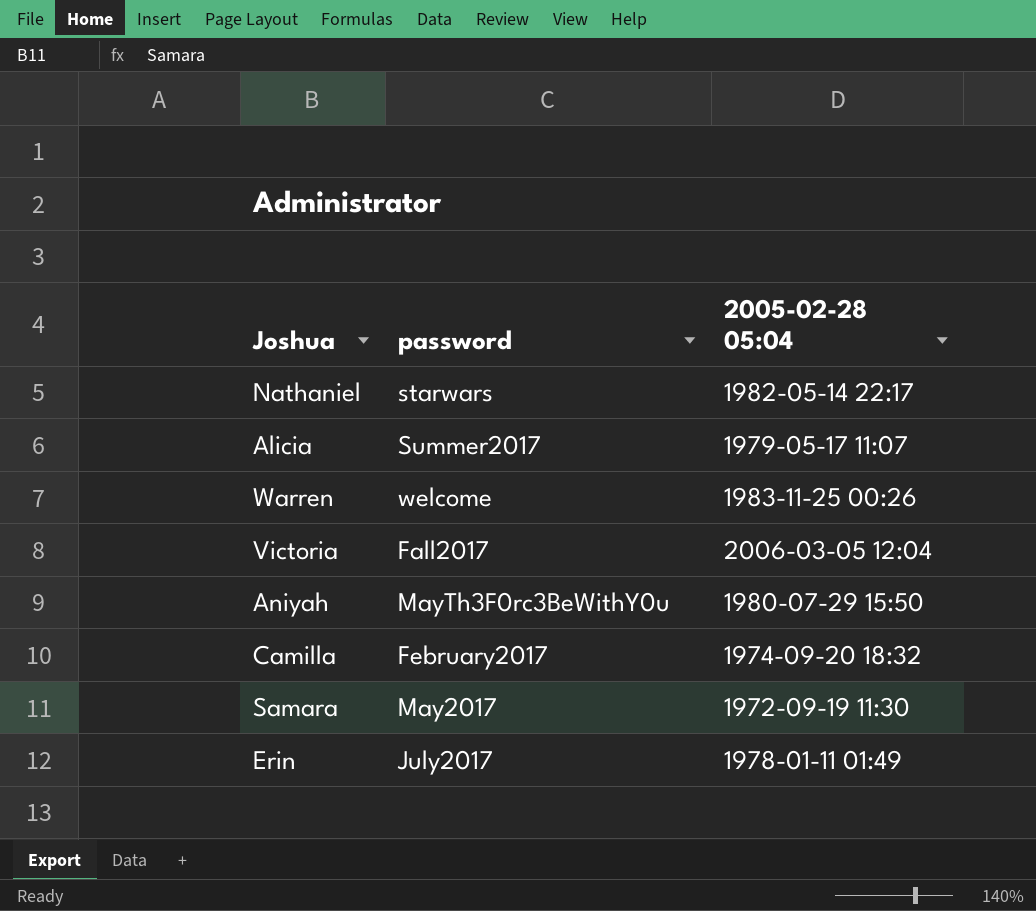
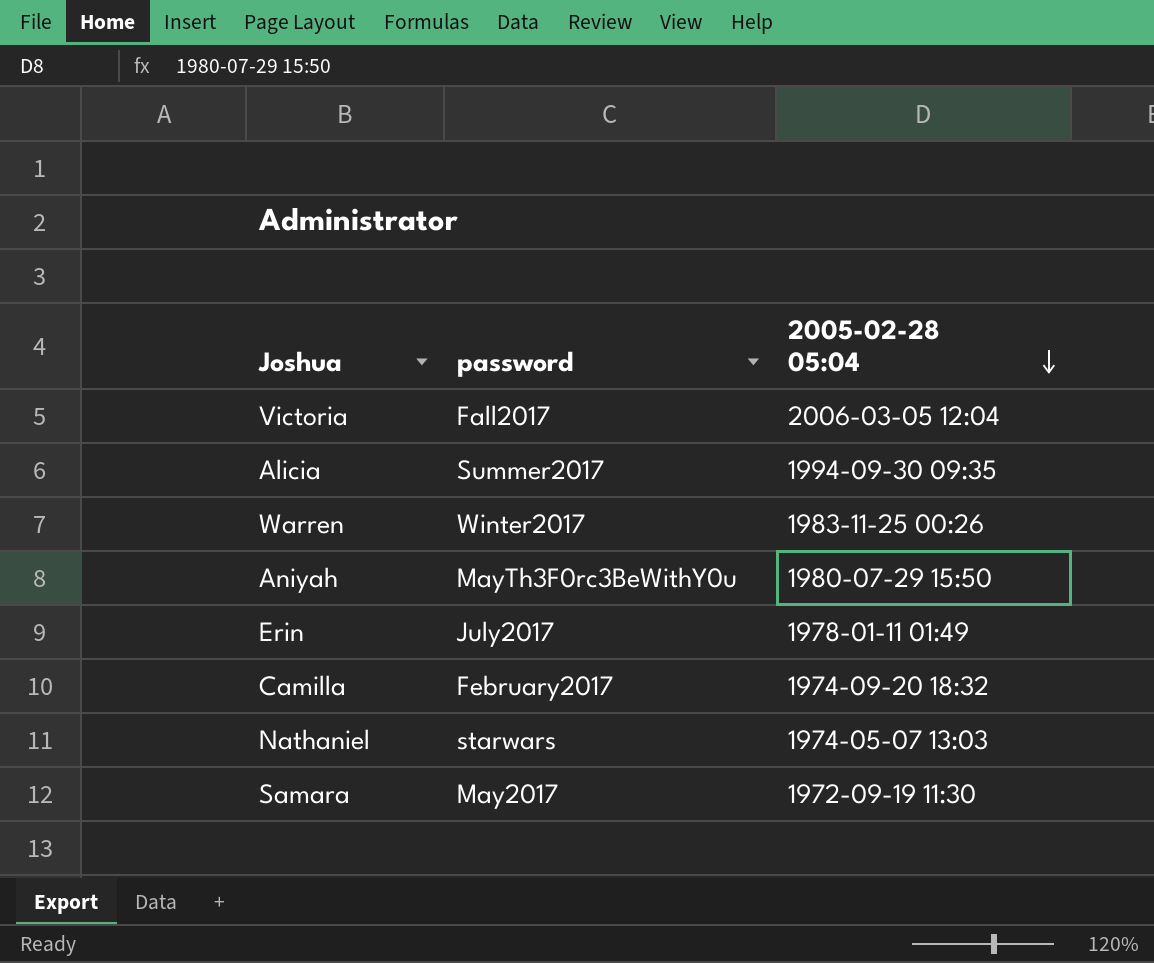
row order: none -> 2005-02-28 05:04 descending
Alicia | 2005-02-28 05:04: 1979-05-17 11:07 -> 1994-09-30 09:35
Warren | password: welcome -> Winter2017
Nathaniel | 2005-02-28 05:04: 1982-05-14 22:17 -> 1974-05-07 13:03

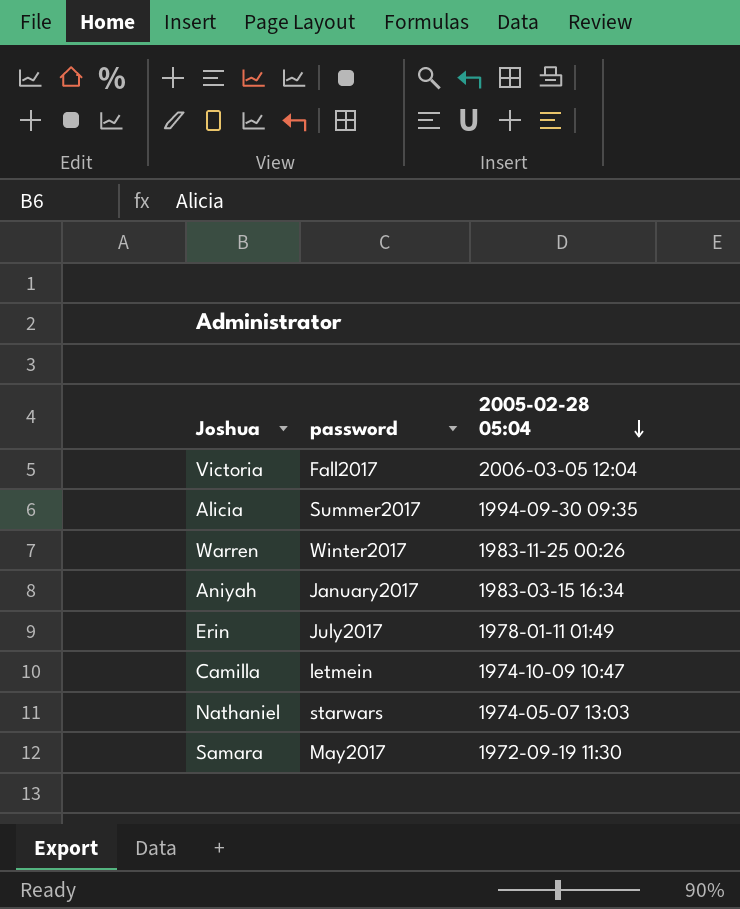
Aniyah | password: MayTh3F0rc3BeWithY0u -> January2017
Aniyah | 2005-02-28 05:04: 1980-07-29 15:50 -> 1983-03-15 16:34
Camilla | password: February2017 -> letmein
Camilla | 2005-02-28 05:04: 1974-09-20 18:32 -> 1974-10-09 10:47

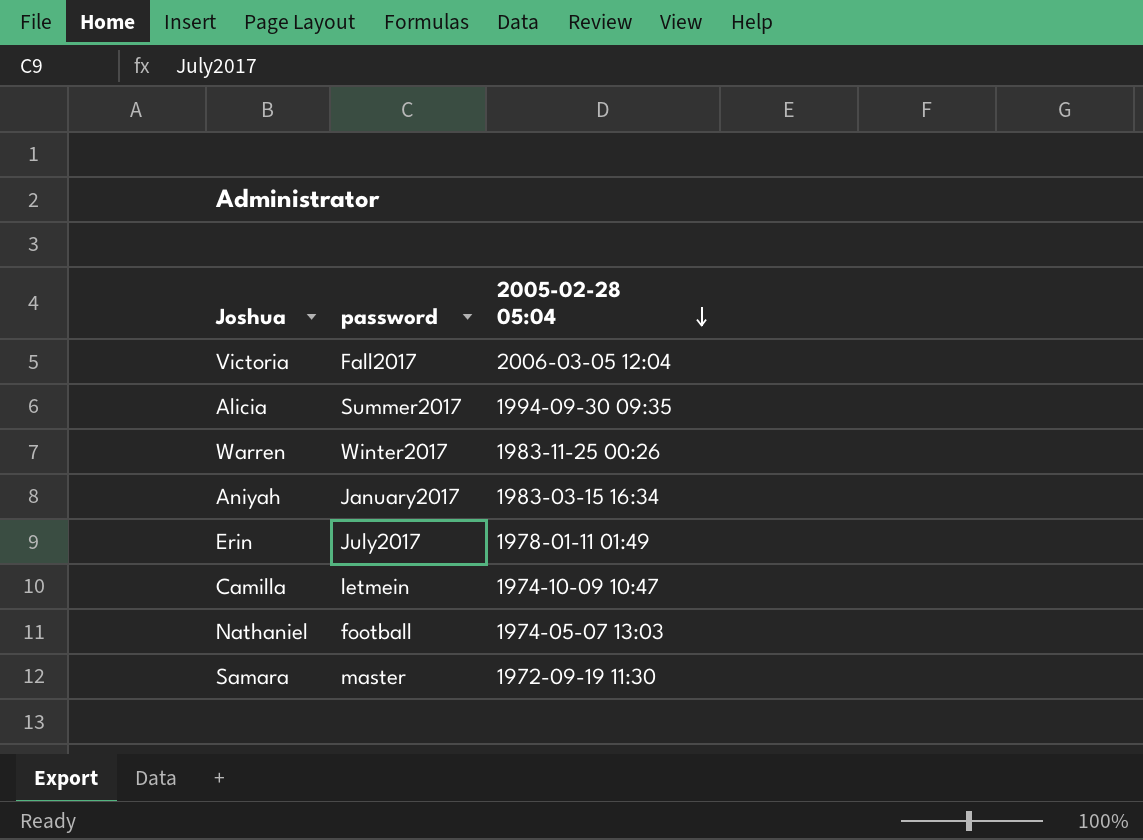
Nathaniel | password: starwars -> football
Samara | password: May2017 -> master

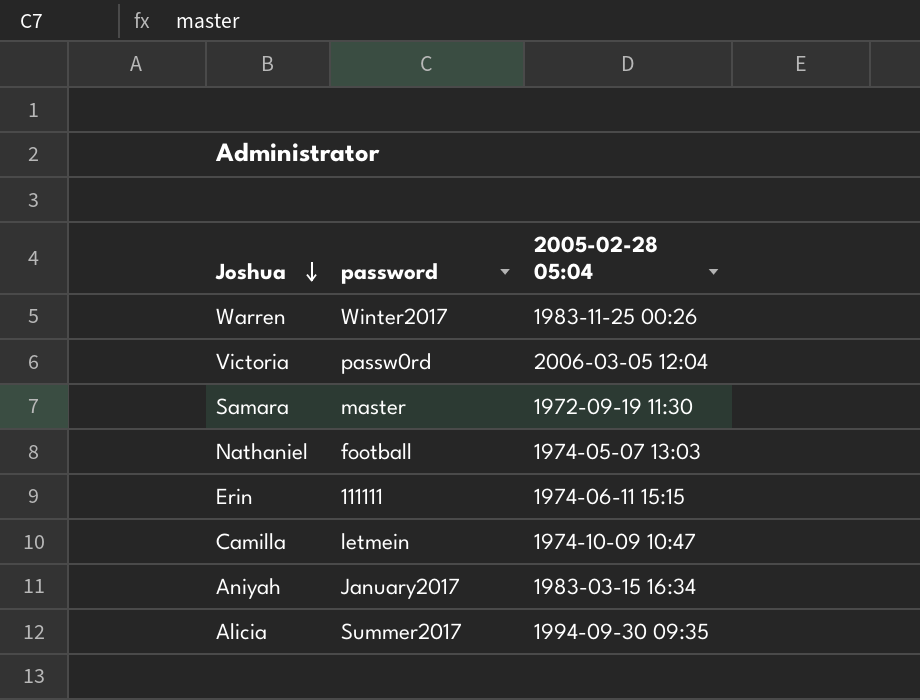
row order: 2005-02-28 05:04 descending -> Joshua descending
Victoria | password: Fall2017 -> passw0rd
Erin | password: July2017 -> 111111
Erin | 2005-02-28 05:04: 1978-01-11 01:49 -> 1974-06-11 15:15

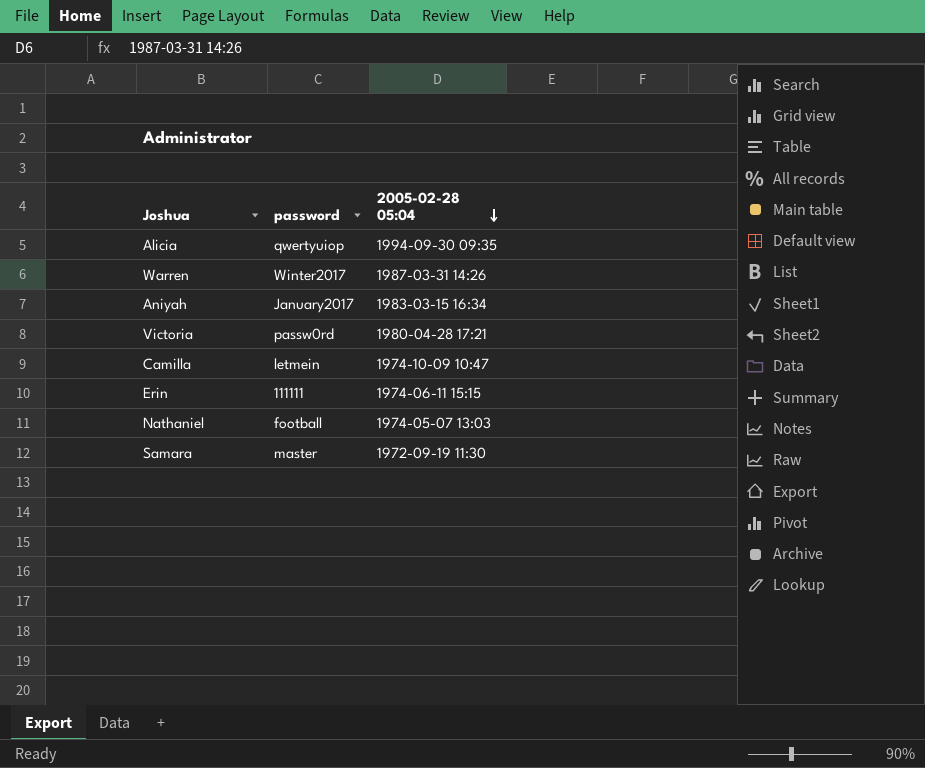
row order: Joshua descending -> 2005-02-28 05:04 descending
Alicia | password: Summer2017 -> qwertyuiop
Warren | 2005-02-28 05:04: 1983-11-25 00:26 -> 1987-03-31 14:26
Victoria | 2005-02-28 05:04: 2006-03-05 12:04 -> 1980-04-28 17:21

